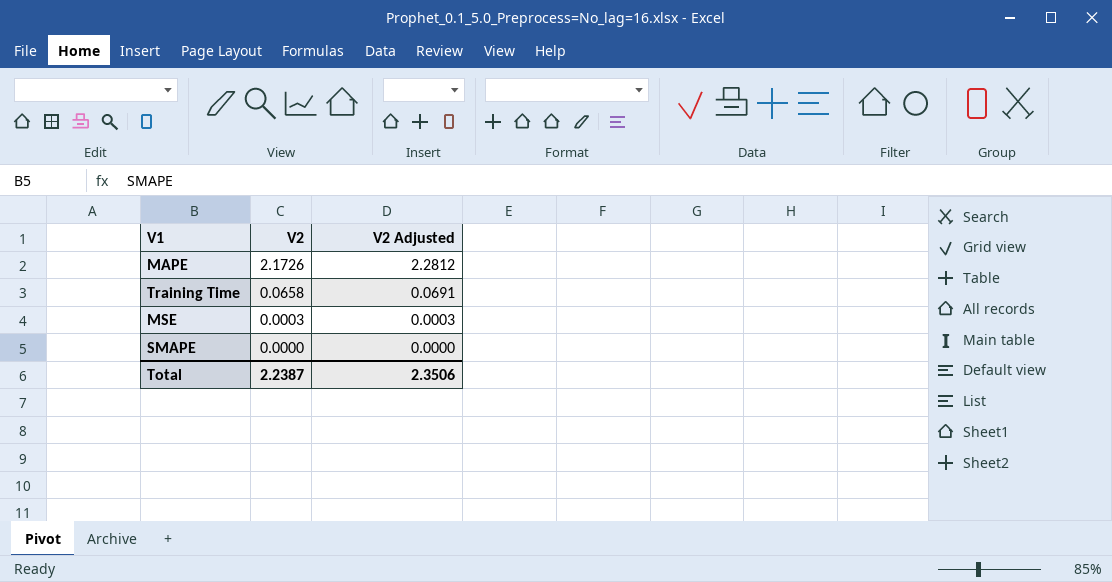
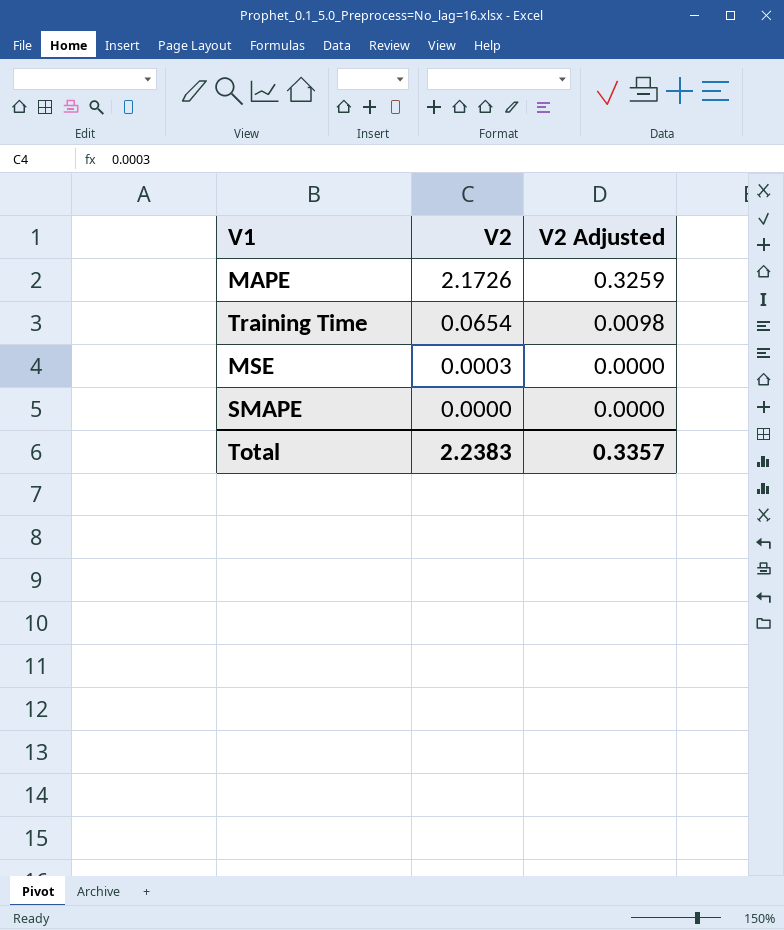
column V2 Adjusted | formula: [V2] * 1.05 -> [V2] * 0.15
Training Time | V2: 0.0658 -> 0.0654
Total | V2: 2.2387 -> 2.2383
Total | V2 Adjusted: 2.3506 -> 0.3357

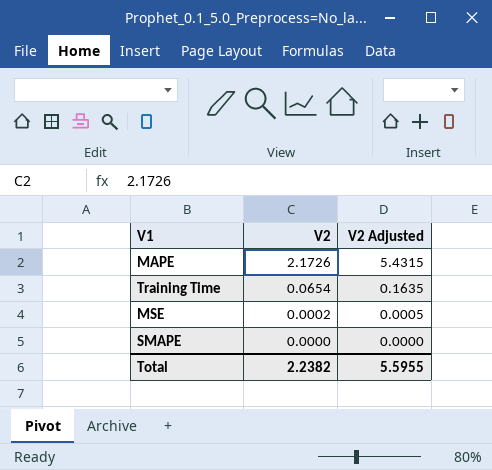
column V2 Adjusted | formula: [V2] * 0.15 -> [V2] * 2.5
MSE | V2: 0.0003 -> 0.0002
Total | V2: 2.2383 -> 2.2382
Total | V2 Adjusted: 0.3357 -> 5.5955

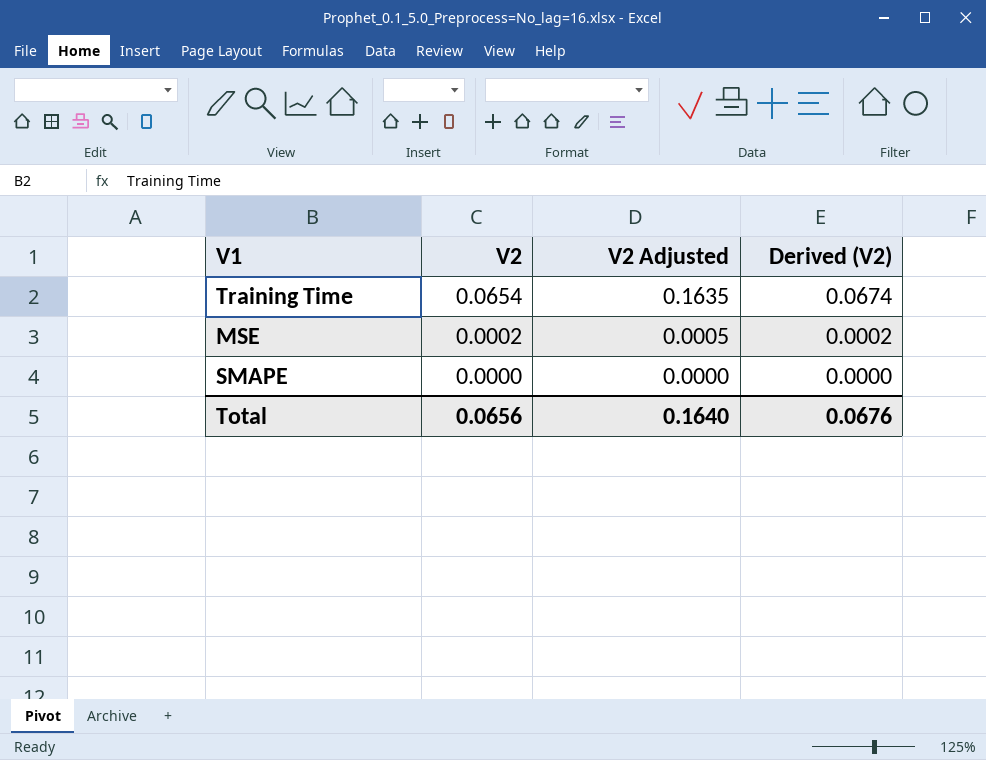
column Derived (V2) | formula: none -> [V2] * 1.03
row MAPE: 2.1726 | 5.4315 -> none
Total | V2: 2.2382 -> 0.0656
Total | V2 Adjusted: 5.5955 -> 0.1640

